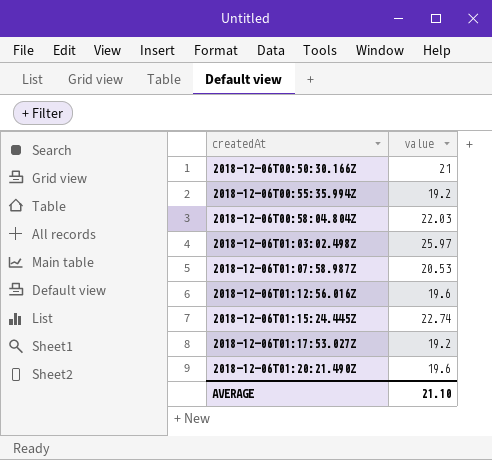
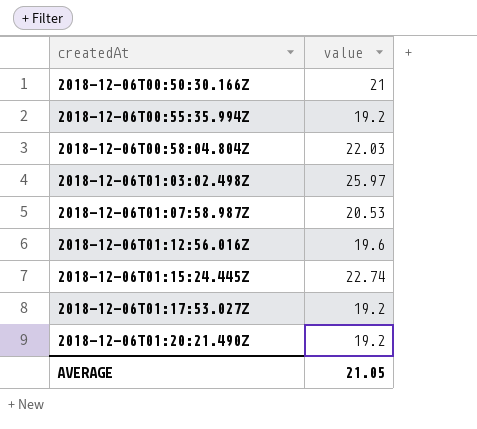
2018-12-06T01:20:21.490Z | value: 19.6 -> 19.2
AVERAGE | value: 21.10 -> 21.05

